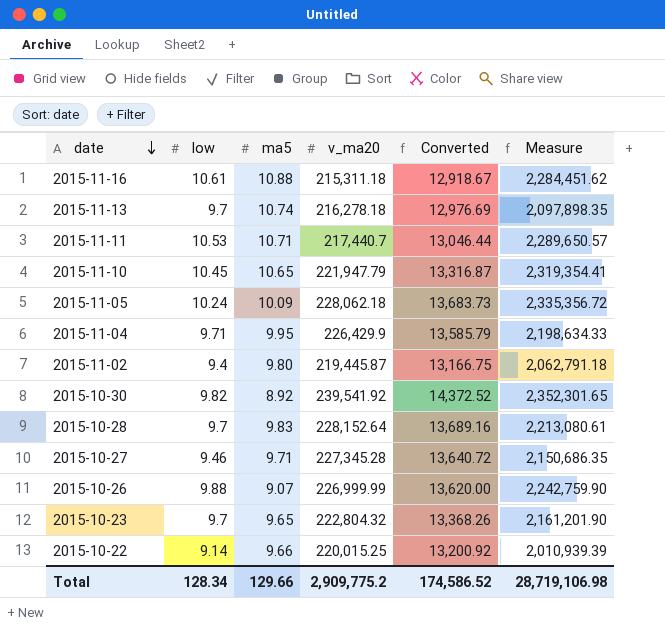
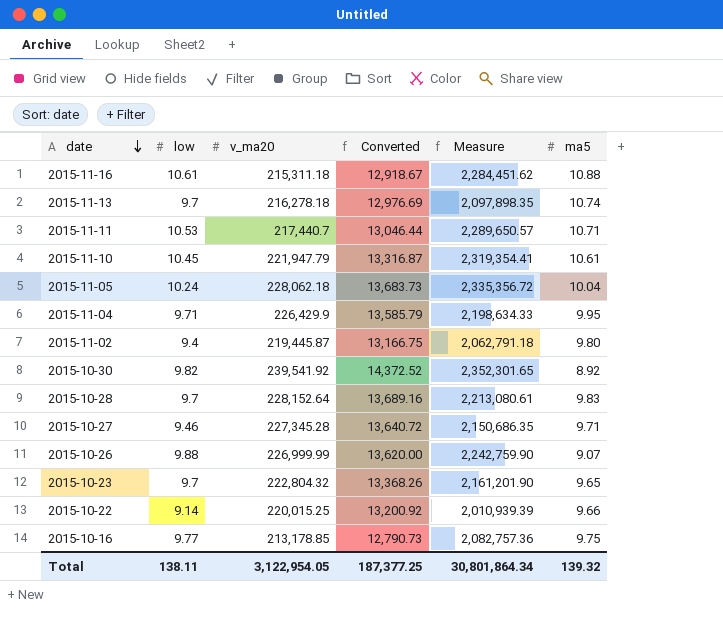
column ma5 | position: 3 -> 6
2015-11-10 | ma5: 10.65 -> 10.61
2015-11-05 | ma5: 10.09 -> 10.04
row 2015-10-16: none -> 9.77 | 213,178.85 | 12,790.73 | 2,082,757.36 | 9.75
Total | low: 128.34 -> 138.11
Total | v_ma20: 2,909,775.2 -> 3,122,954.05
Total | Converted: 174,586.52 -> 187,377.25
Total | Measure: 28,719,106.98 -> 30,801,864.34
Total | ma5: 129.66 -> 139.32

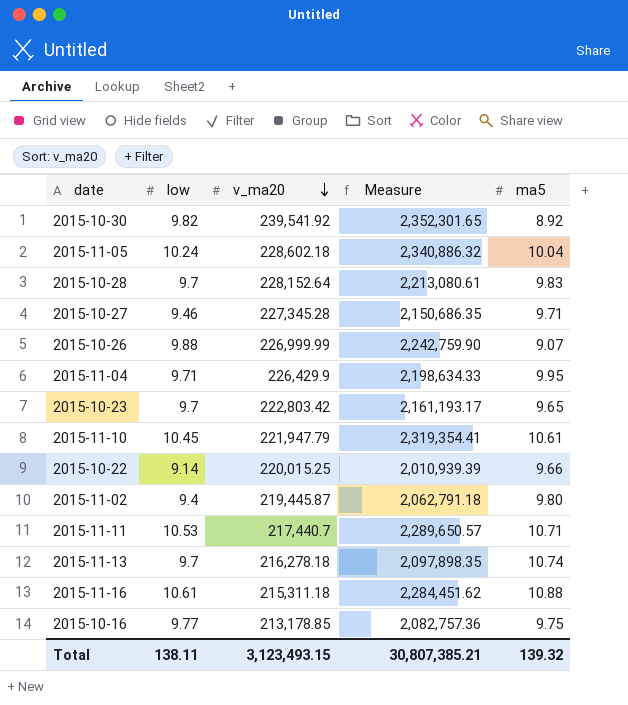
row order: date descending -> v_ma20 descending
column Converted | formula: [v_ma20] * 0.06 -> none
2015-11-05 | v_ma20: 228,062.18 -> 228,602.18
2015-11-05 | Measure: 2,335,356.72 -> 2,340,886.32
2015-10-23 | v_ma20: 222,804.32 -> 222,803.42
2015-10-23 | Measure: 2,161,201.90 -> 2,161,193.17
Total | v_ma20: 3,122,954.05 -> 3,123,493.15
Total | Measure: 30,801,864.34 -> 30,807,385.21

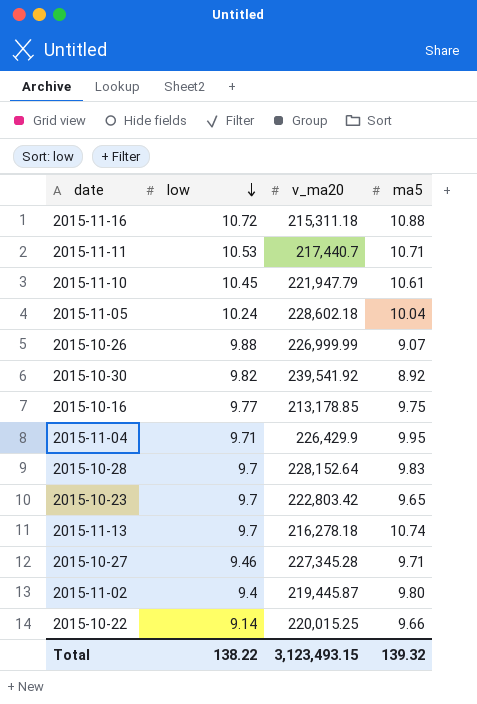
row order: v_ma20 descending -> low descending
column Measure | formula: [low] * [v_ma20] -> none
2015-11-16 | low: 10.61 -> 10.72
Total | low: 138.11 -> 138.22

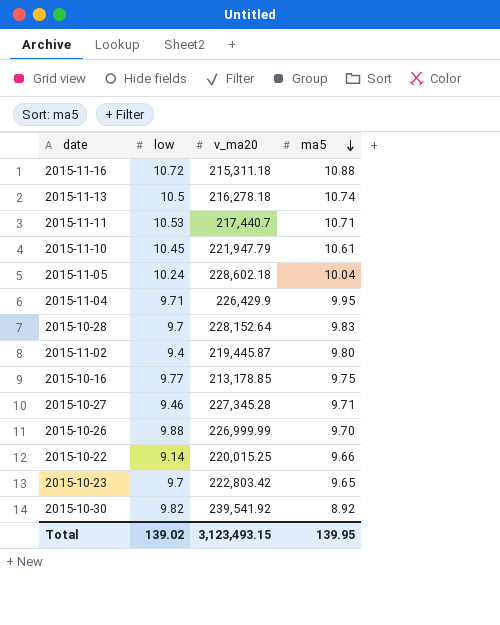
row order: low descending -> ma5 descending
2015-11-13 | low: 9.7 -> 10.5
2015-10-26 | ma5: 9.07 -> 9.70
Total | low: 138.22 -> 139.02
Total | ma5: 139.32 -> 139.95

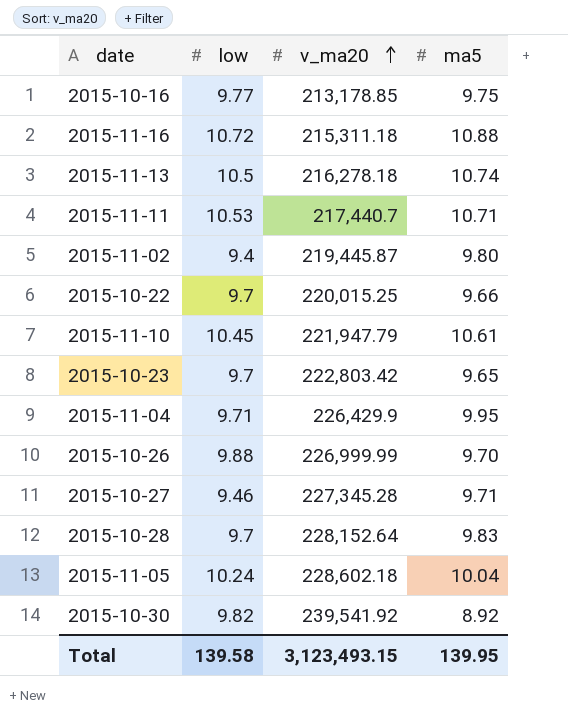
row order: ma5 descending -> v_ma20 ascending
2015-10-22 | low: 9.14 -> 9.7
Total | low: 139.02 -> 139.58

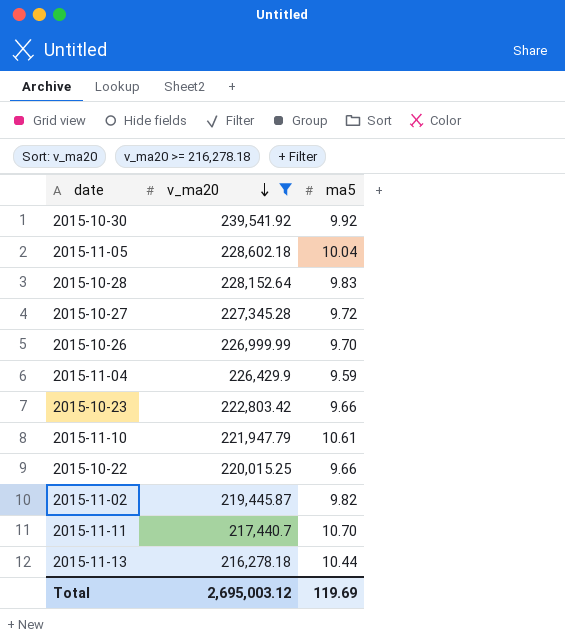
filter: none -> v_ma20 >= 216,278.18
row order: v_ma20 ascending -> v_ma20 descending
column low | position: 2 -> none
2015-10-30 | ma5: 8.92 -> 9.92
2015-10-27 | ma5: 9.71 -> 9.72
2015-11-04 | ma5: 9.95 -> 9.59
2015-10-23 | ma5: 9.65 -> 9.66
2015-11-02 | ma5: 9.80 -> 9.82
2015-11-11 | ma5: 10.71 -> 10.70
2015-11-13 | ma5: 10.74 -> 10.44
Total | v_ma20: 3,123,493.15 -> 2,695,003.12
Total | ma5: 139.95 -> 119.69

